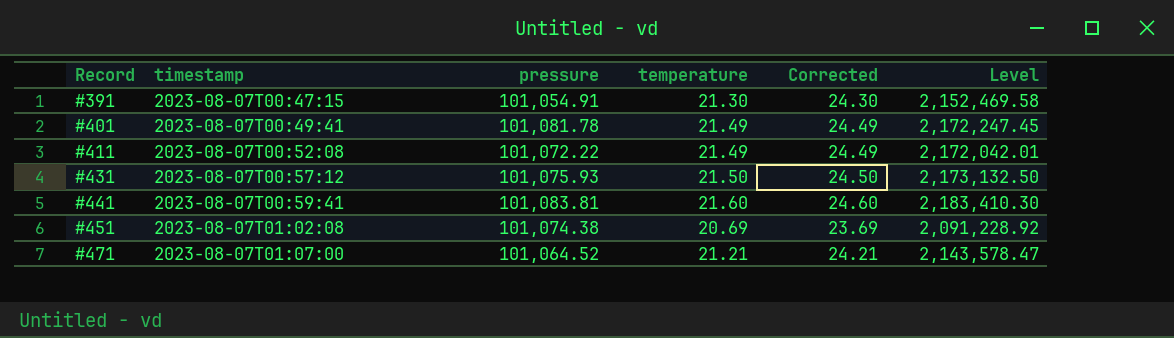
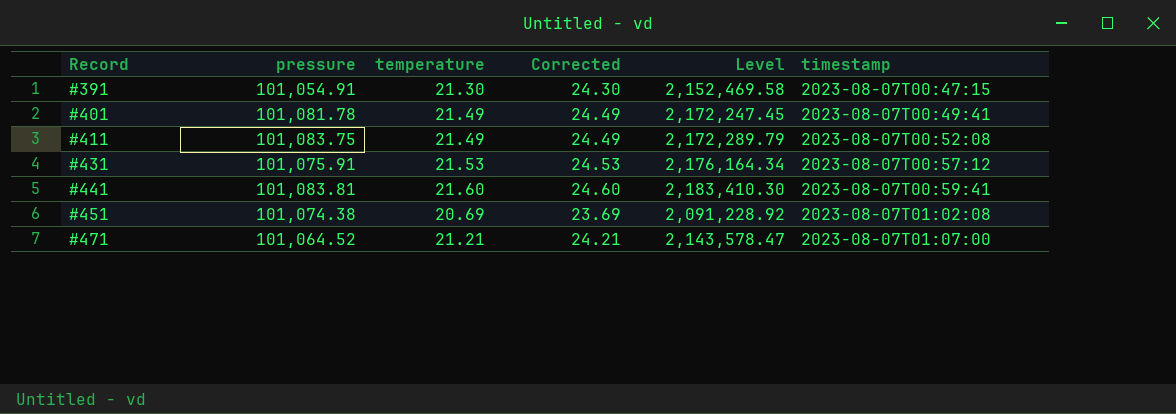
column timestamp | position: 2 -> 6
#411 | pressure: 101,072.22 -> 101,083.75
#411 | Level: 2,172,042.01 -> 2,172,289.79
#431 | pressure: 101,075.93 -> 101,075.91
#431 | temperature: 21.50 -> 21.53
#431 | Corrected: 24.50 -> 24.53
#431 | Level: 2,173,132.50 -> 2,176,164.34

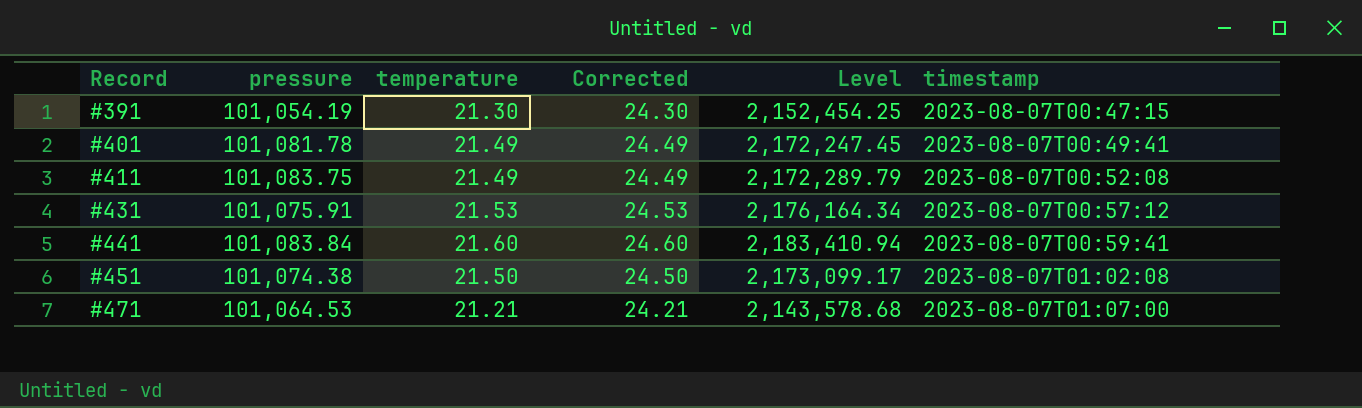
#391 | pressure: 101,054.91 -> 101,054.19
#391 | Level: 2,152,469.58 -> 2,152,454.25
#441 | pressure: 101,083.81 -> 101,083.84
#441 | Level: 2,183,410.30 -> 2,183,410.94
#451 | temperature: 20.69 -> 21.50
#451 | Corrected: 23.69 -> 24.50
#451 | Level: 2,091,228.92 -> 2,173,099.17
#471 | pressure: 101,064.52 -> 101,064.53
#471 | Level: 2,143,578.47 -> 2,143,578.68

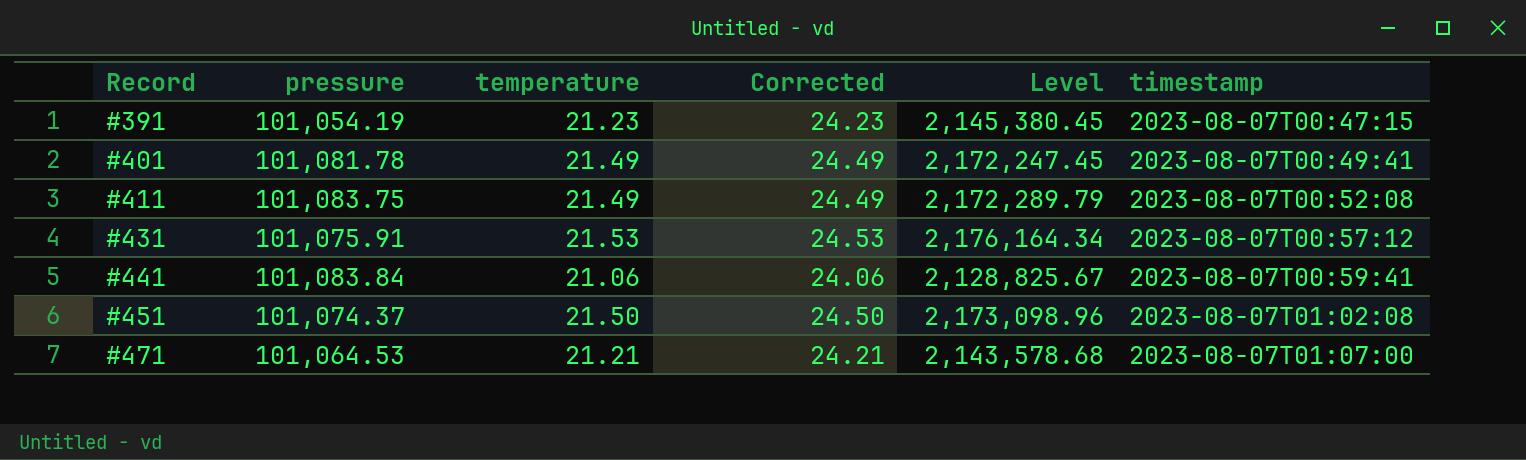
#391 | temperature: 21.30 -> 21.23
#391 | Corrected: 24.30 -> 24.23
#391 | Level: 2,152,454.25 -> 2,145,380.45
#441 | temperature: 21.60 -> 21.06
#441 | Corrected: 24.60 -> 24.06
#441 | Level: 2,183,410.94 -> 2,128,825.67
#451 | pressure: 101,074.38 -> 101,074.37
#451 | Level: 2,173,099.17 -> 2,173,098.96

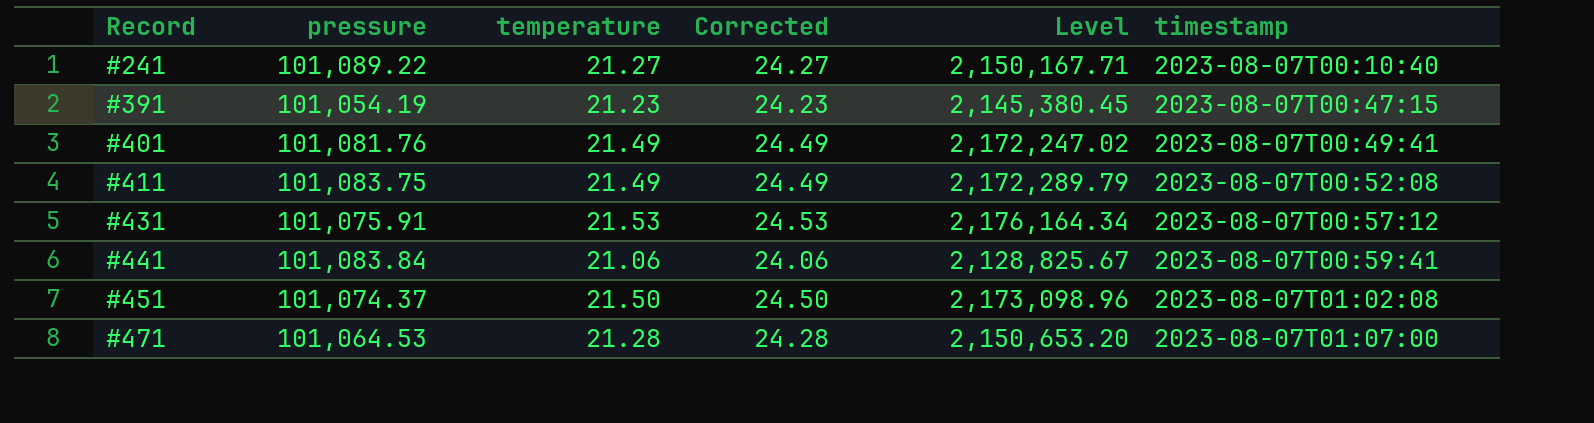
row #241: none -> 101,089.22 | 21.27 | 24.27 | 2,150,167.71 | 2023-08-07T00:10:40
#401 | pressure: 101,081.78 -> 101,081.76
#401 | Level: 2,172,247.45 -> 2,172,247.02
#471 | temperature: 21.21 -> 21.28
#471 | Corrected: 24.21 -> 24.28
#471 | Level: 2,143,578.68 -> 2,150,653.20

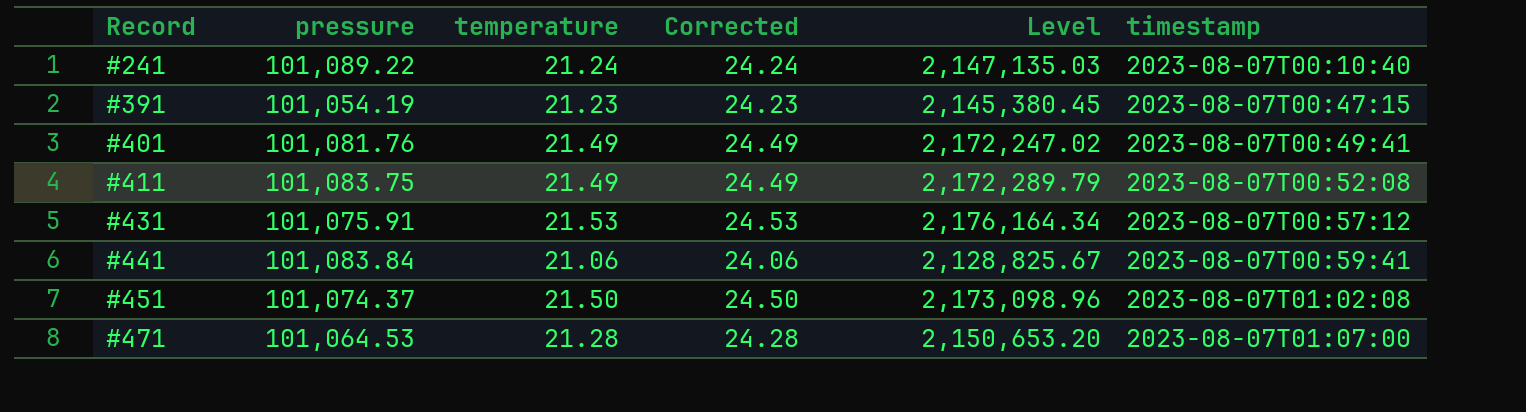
#241 | temperature: 21.27 -> 21.24
#241 | Corrected: 24.27 -> 24.24
#241 | Level: 2,150,167.71 -> 2,147,135.03

